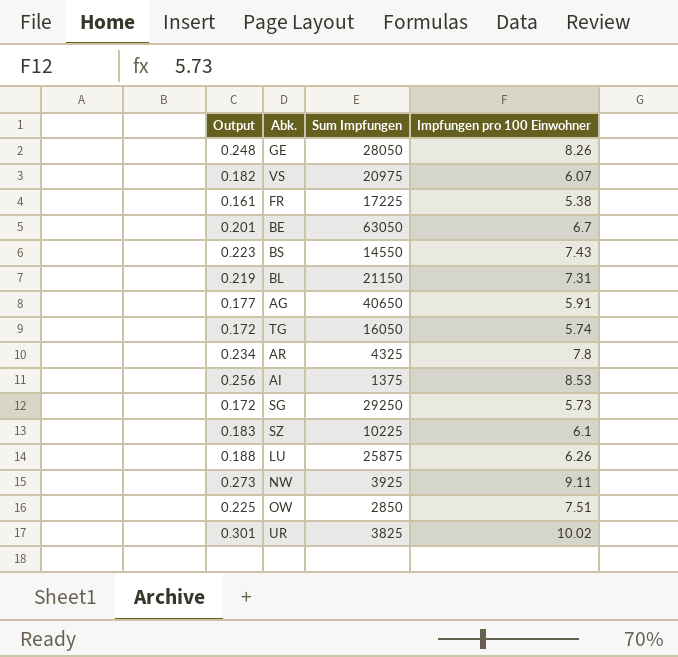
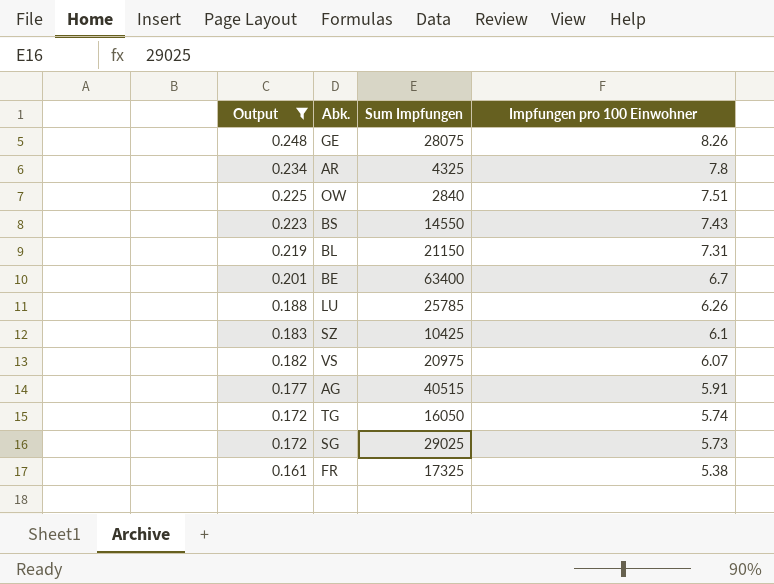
filter: none -> Output <= 0.248
row order: none -> Output descending
GE | Sum Impfungen: 28050 -> 28075
OW | Sum Impfungen: 2850 -> 2840
BE | Sum Impfungen: 63050 -> 63400
LU | Sum Impfungen: 25875 -> 25785
SZ | Sum Impfungen: 10225 -> 10425
AG | Sum Impfungen: 40650 -> 40515
SG | Sum Impfungen: 29250 -> 29025
FR | Sum Impfungen: 17225 -> 17325

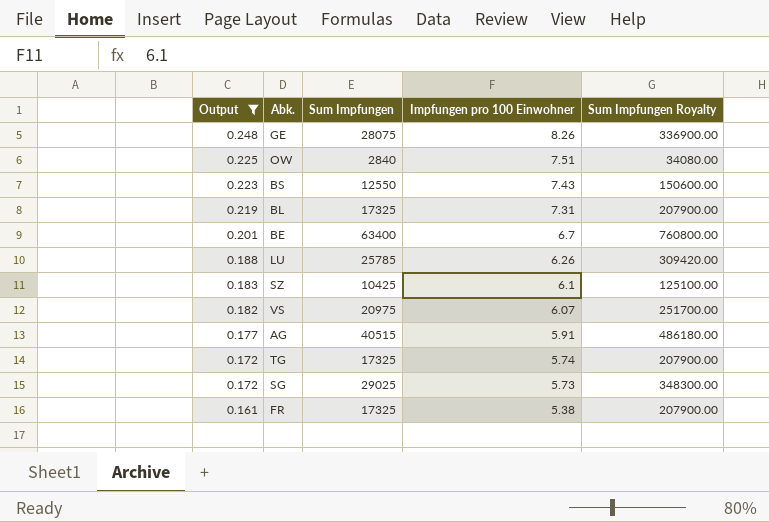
column Sum Impfungen Royalty | formula: none -> [Sum Impfungen] * 12
row AR: 0.234 | 4325 | 7.8 -> none
BS | Sum Impfungen: 14550 -> 12550
BL | Sum Impfungen: 21150 -> 17325
TG | Sum Impfungen: 16050 -> 17325

